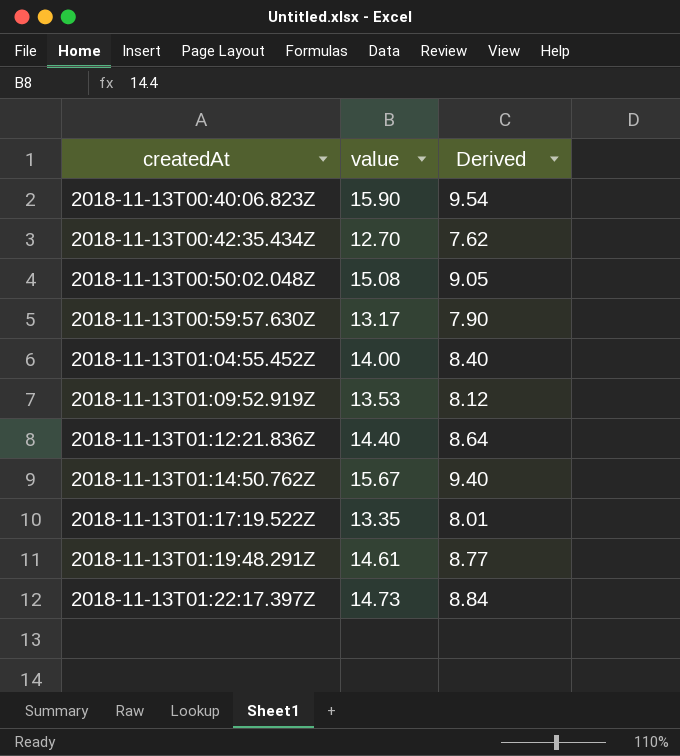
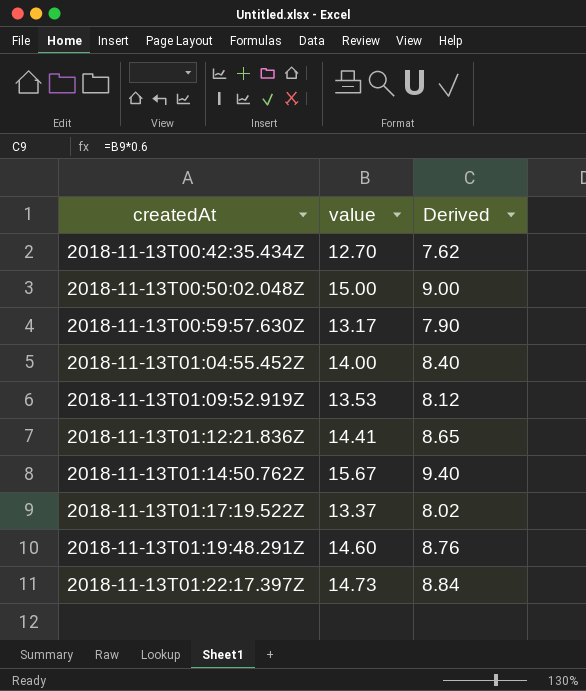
row 2018-11-13T00:40:06.823Z: 15.90 | 9.54 -> none
2018-11-13T00:50:02.048Z | value: 15.08 -> 15.00
2018-11-13T00:50:02.048Z | Derived: 9.05 -> 9.00
2018-11-13T01:12:21.836Z | value: 14.40 -> 14.41
2018-11-13T01:12:21.836Z | Derived: 8.64 -> 8.65
2018-11-13T01:17:19.522Z | value: 13.35 -> 13.37
2018-11-13T01:17:19.522Z | Derived: 8.01 -> 8.02
2018-11-13T01:19:48.291Z | value: 14.61 -> 14.60
2018-11-13T01:19:48.291Z | Derived: 8.77 -> 8.76

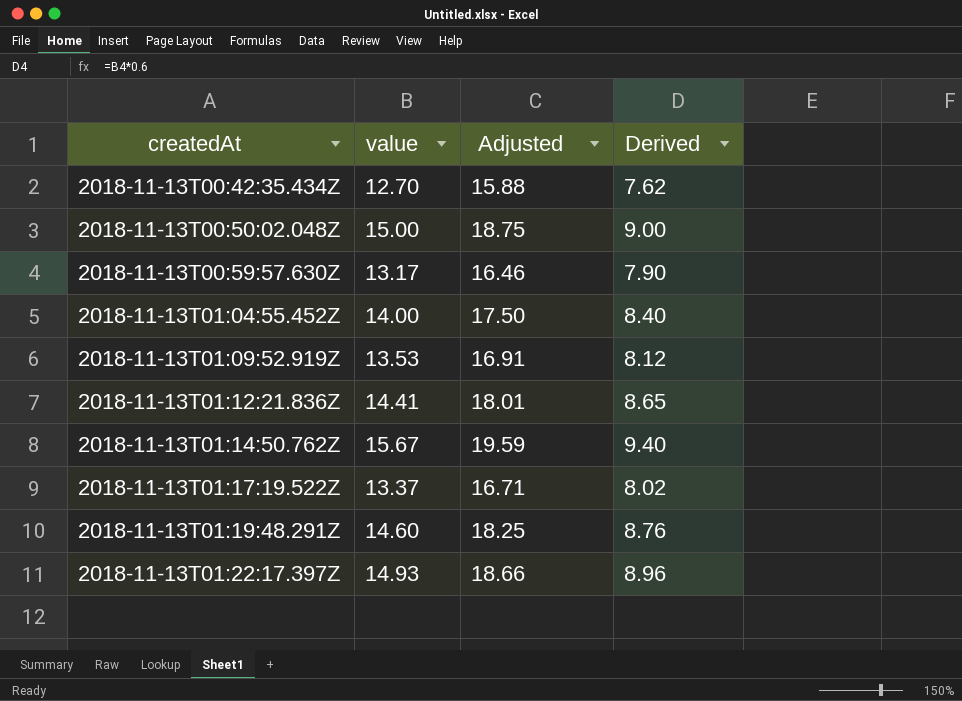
column Adjusted | formula: none -> [value] * 1.25
2018-11-13T01:22:17.397Z | value: 14.73 -> 14.93
2018-11-13T01:22:17.397Z | Derived: 8.84 -> 8.96

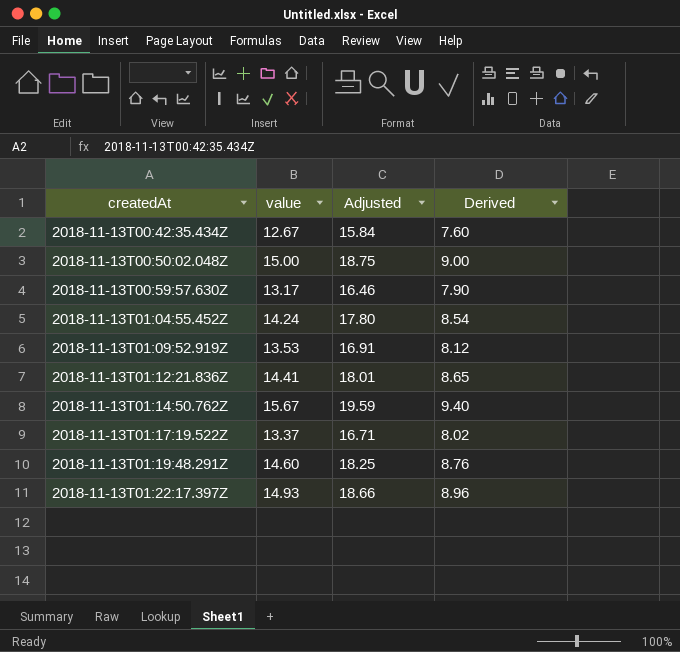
2018-11-13T00:42:35.434Z | value: 12.70 -> 12.67
2018-11-13T00:42:35.434Z | Adjusted: 15.88 -> 15.84
2018-11-13T00:42:35.434Z | Derived: 7.62 -> 7.60
2018-11-13T01:04:55.452Z | value: 14.00 -> 14.24
2018-11-13T01:04:55.452Z | Adjusted: 17.50 -> 17.80
2018-11-13T01:04:55.452Z | Derived: 8.40 -> 8.54

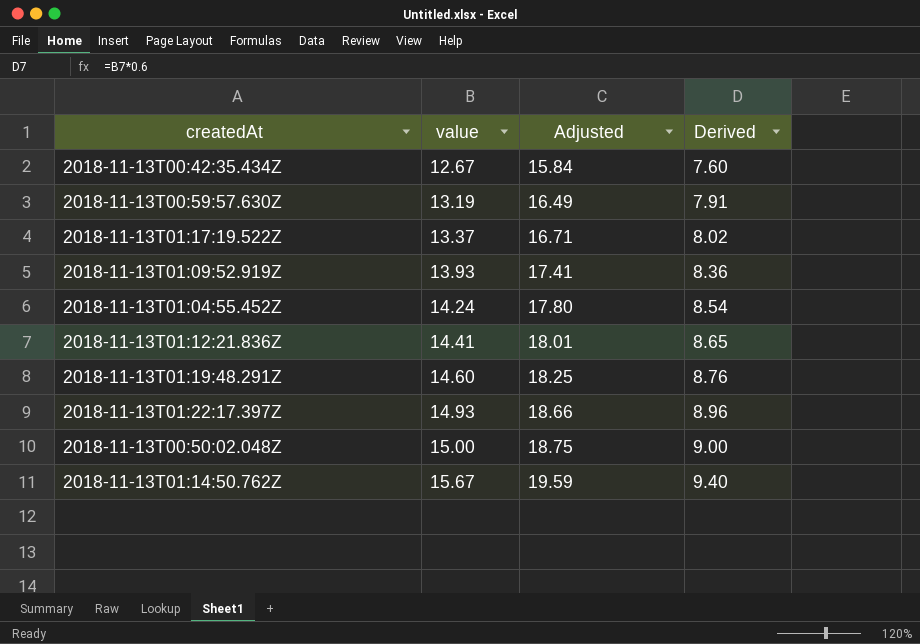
row order: createdAt ascending -> value ascending
2018-11-13T00:59:57.630Z | value: 13.17 -> 13.19
2018-11-13T00:59:57.630Z | Adjusted: 16.46 -> 16.49
2018-11-13T00:59:57.630Z | Derived: 7.90 -> 7.91
2018-11-13T01:09:52.919Z | value: 13.53 -> 13.93
2018-11-13T01:09:52.919Z | Adjusted: 16.91 -> 17.41
2018-11-13T01:09:52.919Z | Derived: 8.12 -> 8.36

